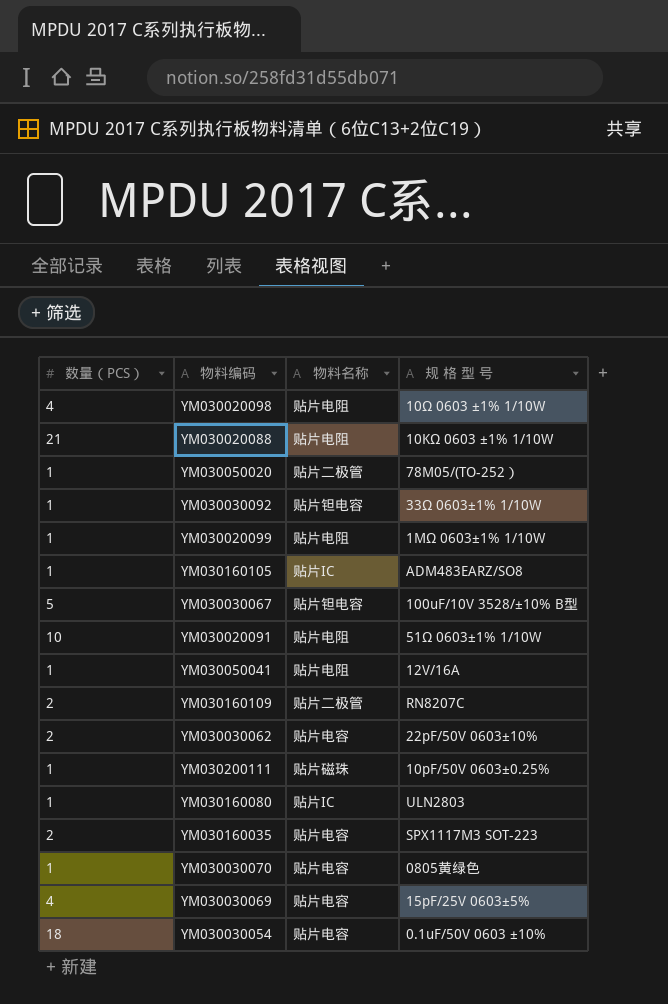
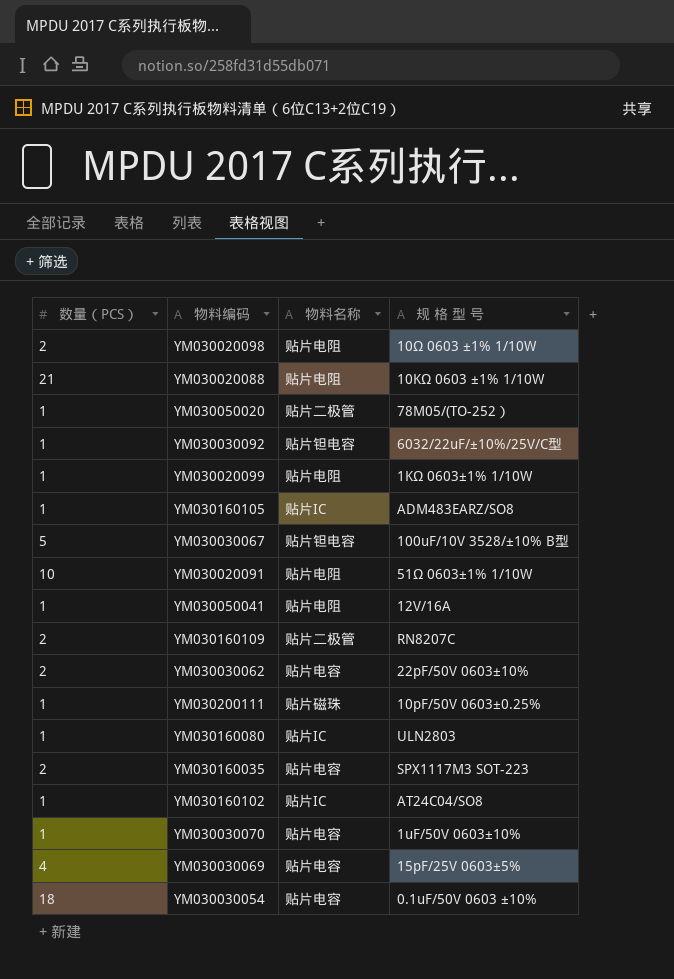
YM030020098 | 数量（PCS）: 4 -> 2
YM030030092 | 规 格 型 号: 33Ω 0603±1% 1/10W -> 6032/22uF/±10%/25V/C型
YM030020099 | 规 格 型 号: 1MΩ 0603±1% 1/10W -> 1KΩ 0603±1% 1/10W
row YM030160102: none -> 1 | 贴片IC | AT24C04/SO8
YM030030070 | 规 格 型 号: 0805黄绿色 -> 1uF/50V 0603±10%

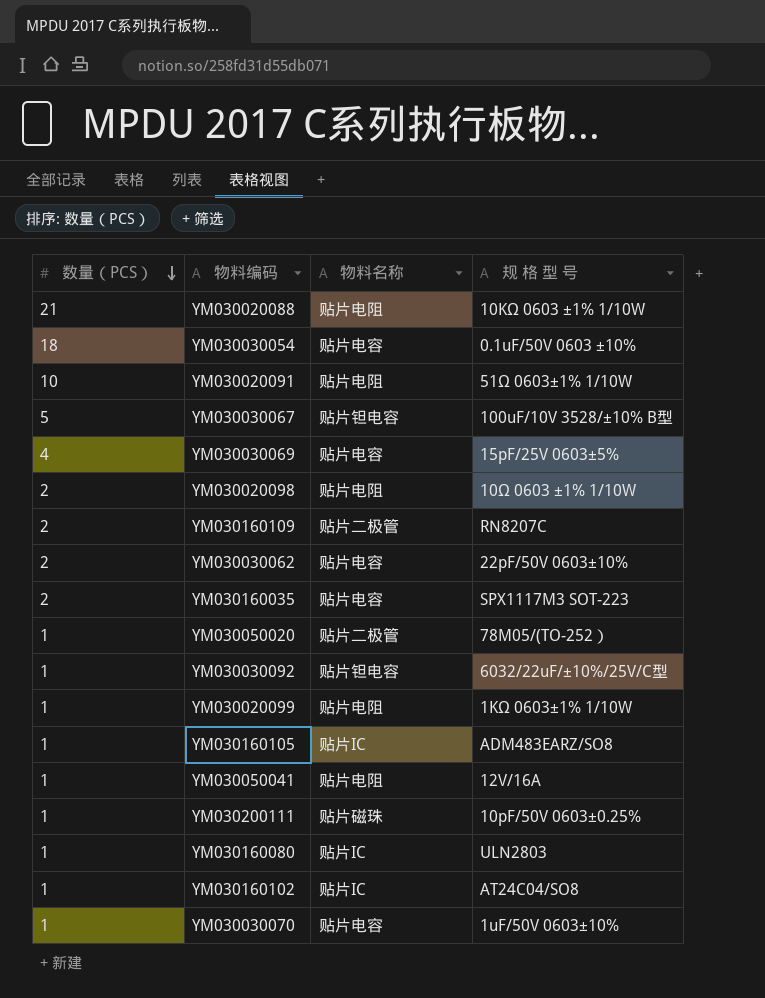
row order: none -> 数量（PCS） descending

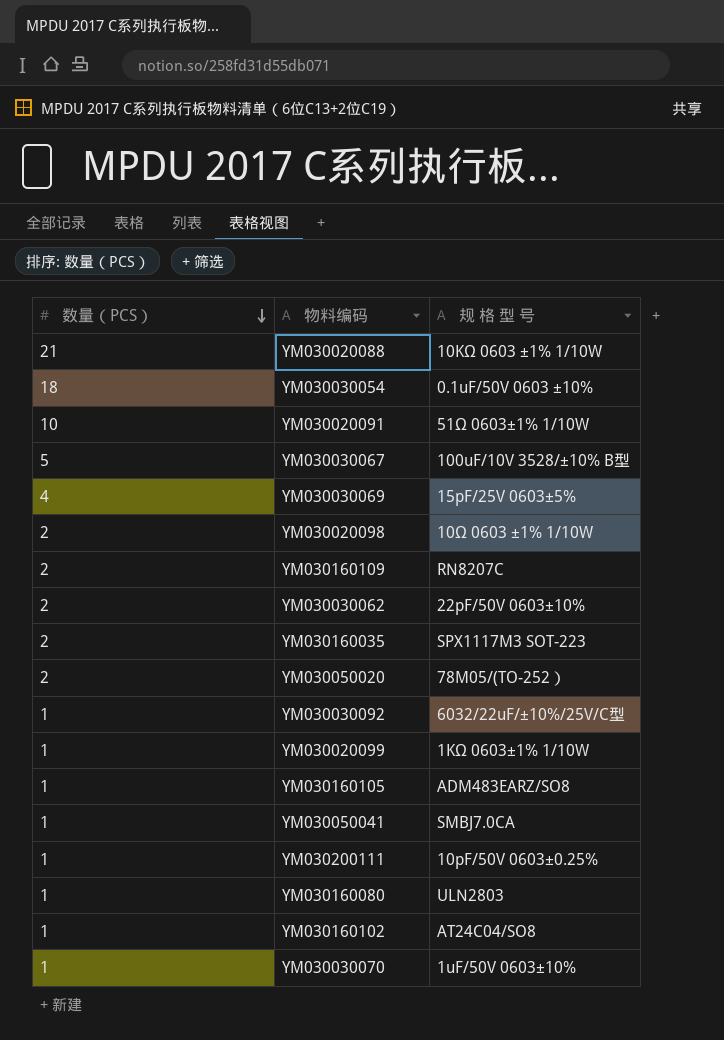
column 物料名称 | position: 3 -> none
YM030050020 | 数量（PCS）: 1 -> 2
YM030050041 | 规 格 型 号: 12V/16A -> SMBJ7.0CA

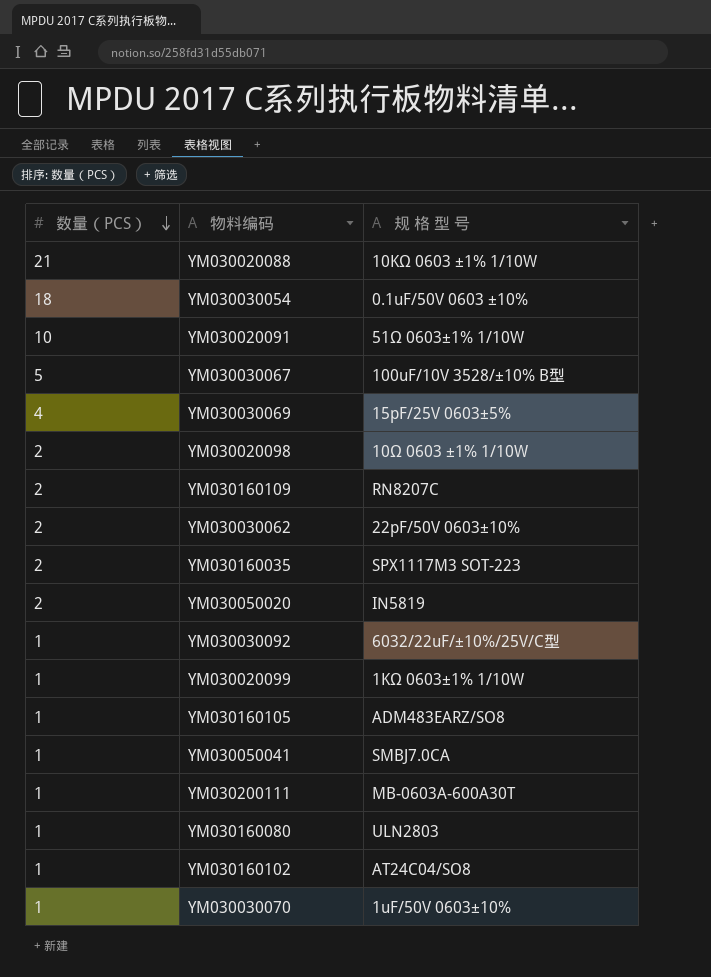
YM030050020 | 规 格 型 号: 78M05/(TO-252） -> IN5819
YM030200111 | 规 格 型 号: 10pF/50V 0603±0.25% -> MB-0603A-600A30T

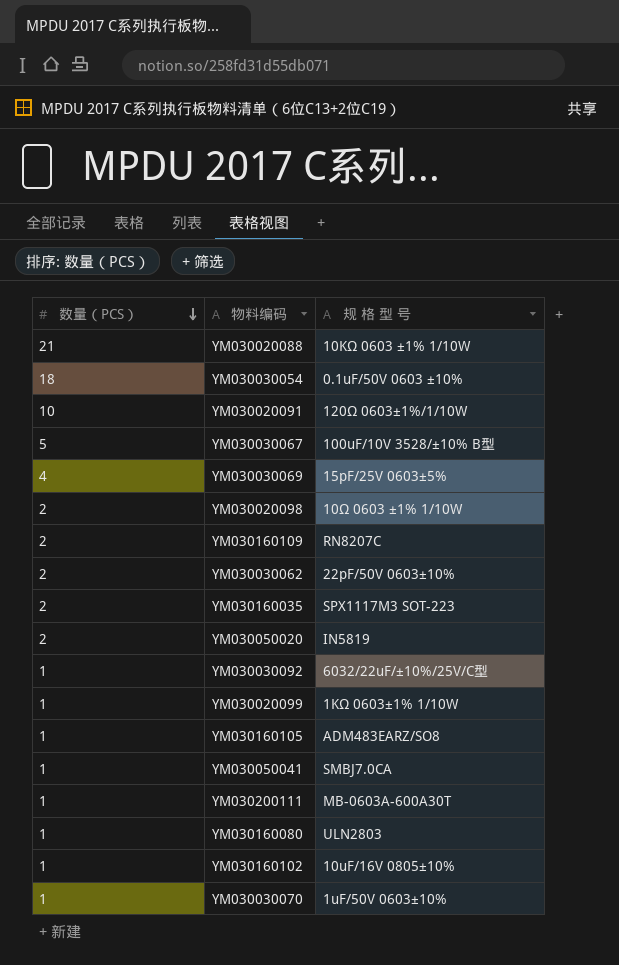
YM030020091 | 规 格 型 号: 51Ω 0603±1% 1/10W -> 120Ω 0603±1%/1/10W
YM030160102 | 规 格 型 号: AT24C04/SO8 -> 10uF/16V 0805±10%

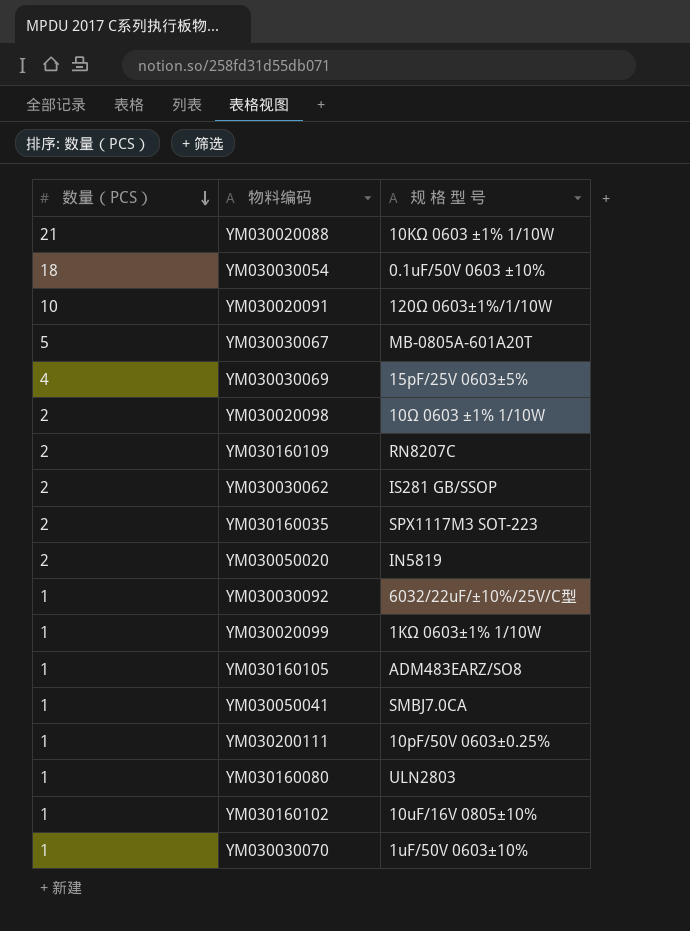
YM030030067 | 规 格 型 号: 100uF/10V 3528/±10% B型 -> MB-0805A-601A20T
YM030030062 | 规 格 型 号: 22pF/50V 0603±10% -> IS281 GB/SSOP
YM030200111 | 规 格 型 号: MB-0603A-600A30T -> 10pF/50V 0603±0.25%

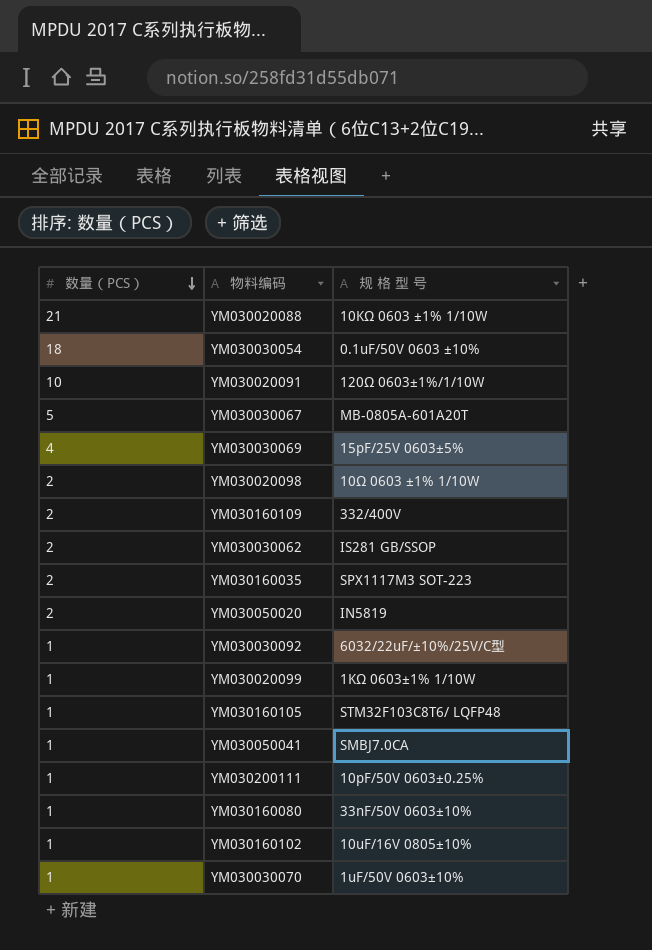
YM030160109 | 规 格 型 号: RN8207C -> 332/400V
YM030160105 | 规 格 型 号: ADM483EARZ/SO8 -> STM32F103C8T6/ LQFP48
YM030160080 | 规 格 型 号: ULN2803 -> 33nF/50V 0603±10%

